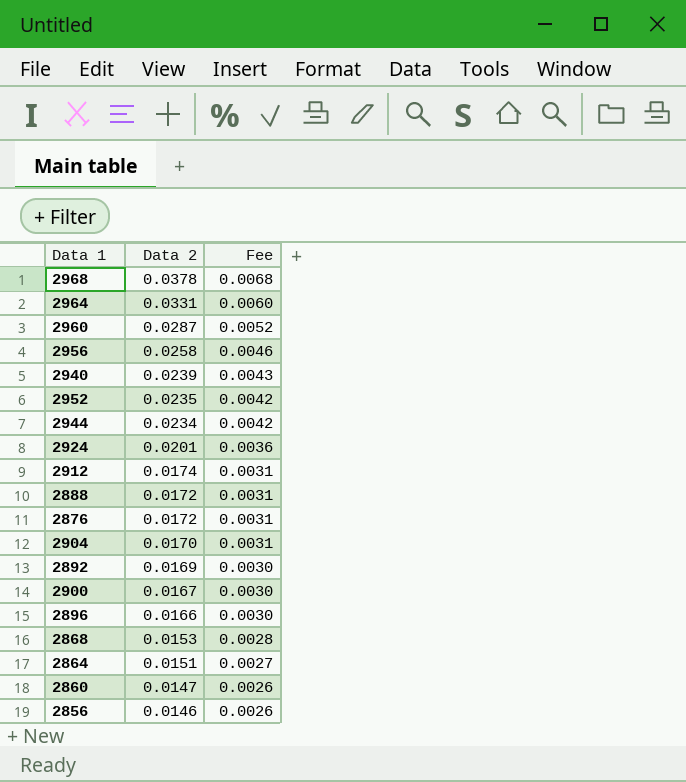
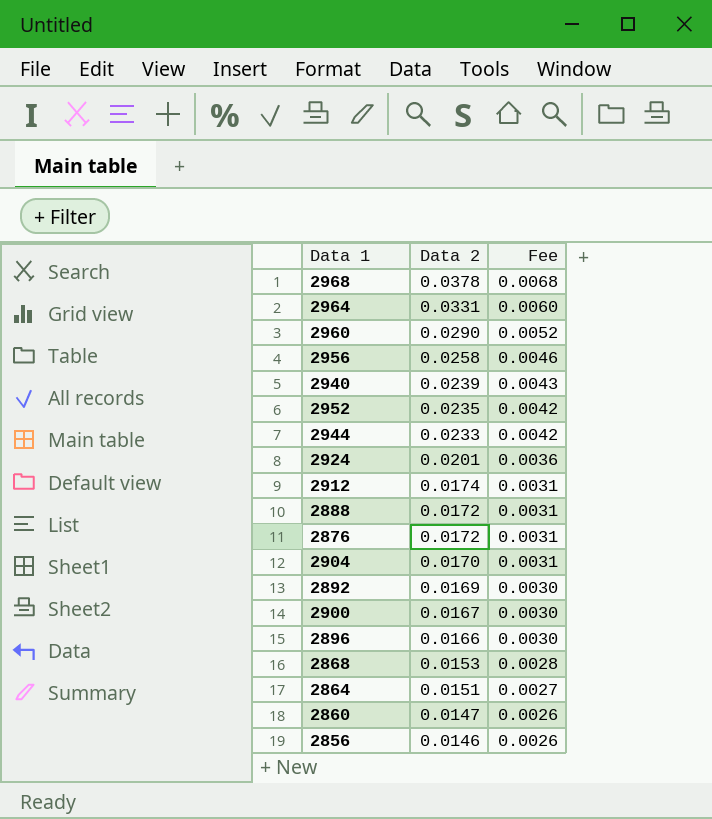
2960 | Data 2: 0.0287 -> 0.0290
2944 | Data 2: 0.0234 -> 0.0233

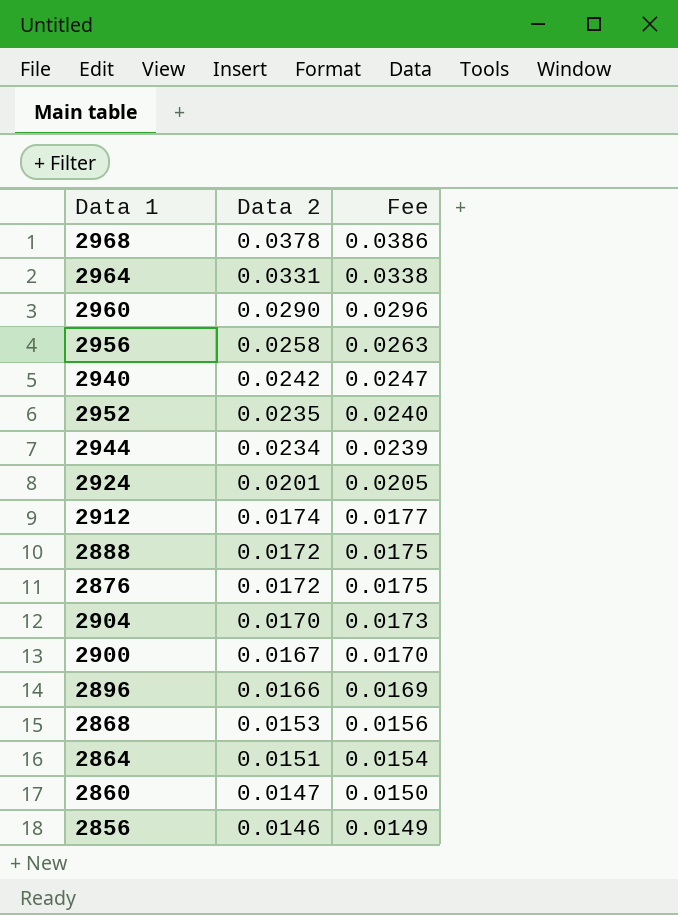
column Fee | formula: [Data 2] * 0.18 -> [Data 2] * 1.02
row 2892: 0.0169 | 0.0030 -> none
2940 | Data 2: 0.0239 -> 0.0242
2944 | Data 2: 0.0233 -> 0.0234

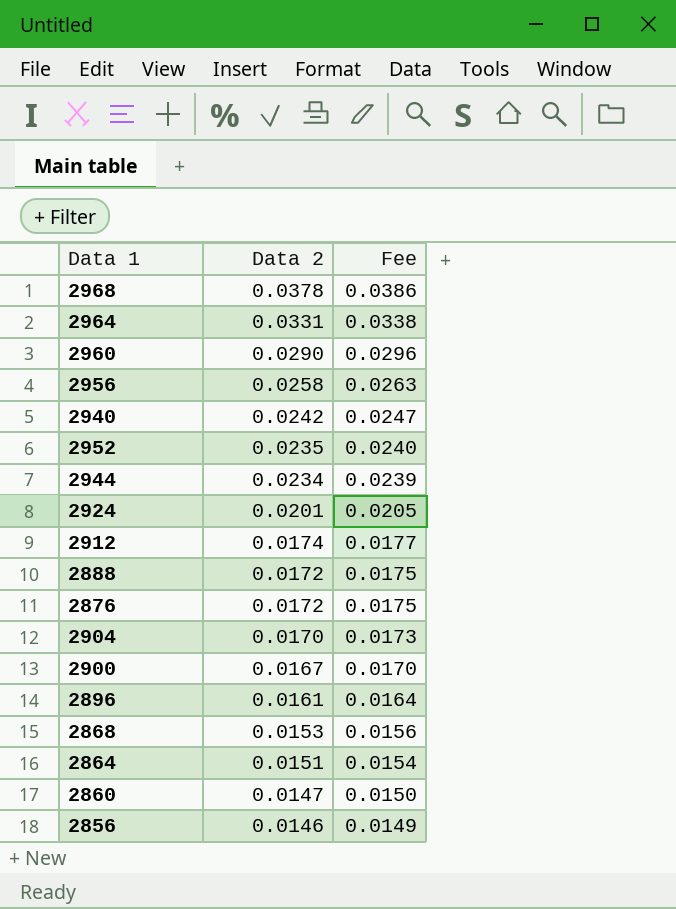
2896 | Data 2: 0.0166 -> 0.0161
2896 | Fee: 0.0169 -> 0.0164

